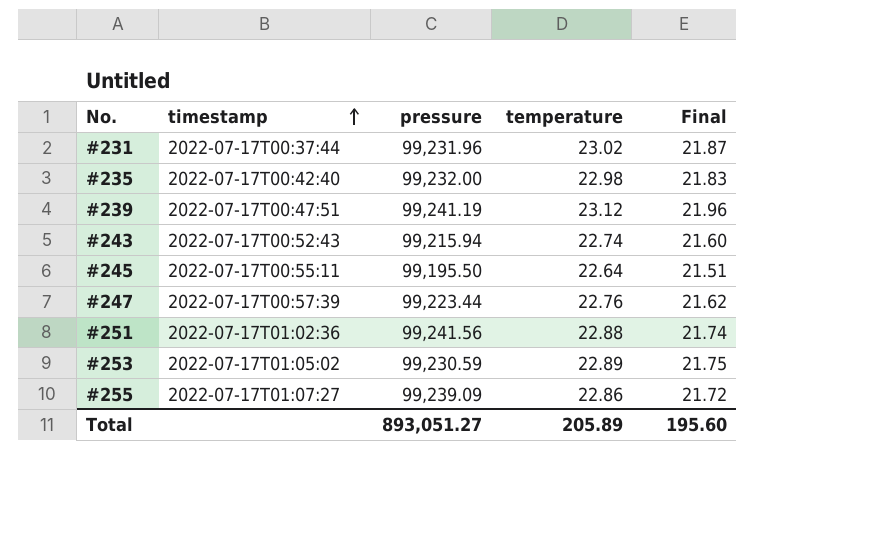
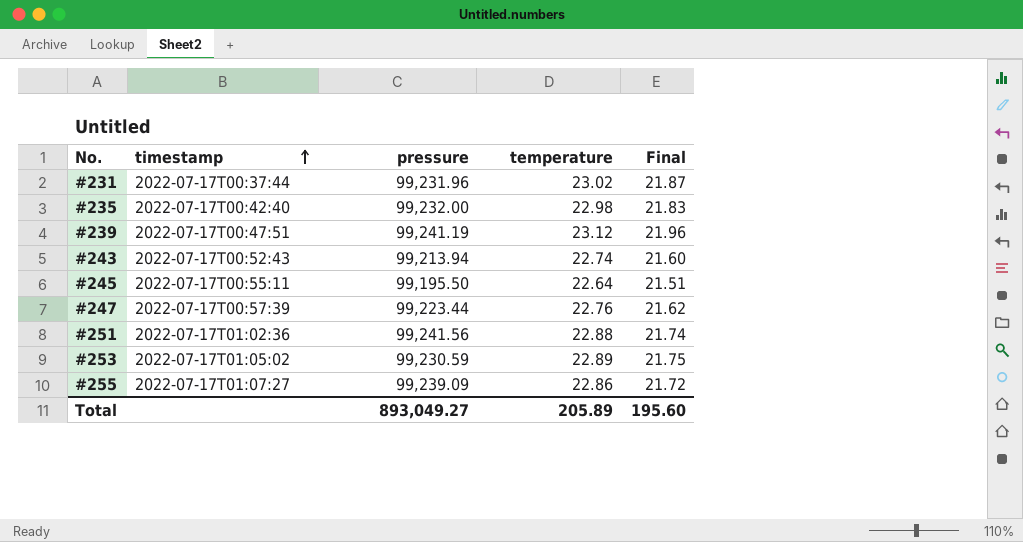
#243 | pressure: 99,215.94 -> 99,213.94
Total | pressure: 893,051.27 -> 893,049.27

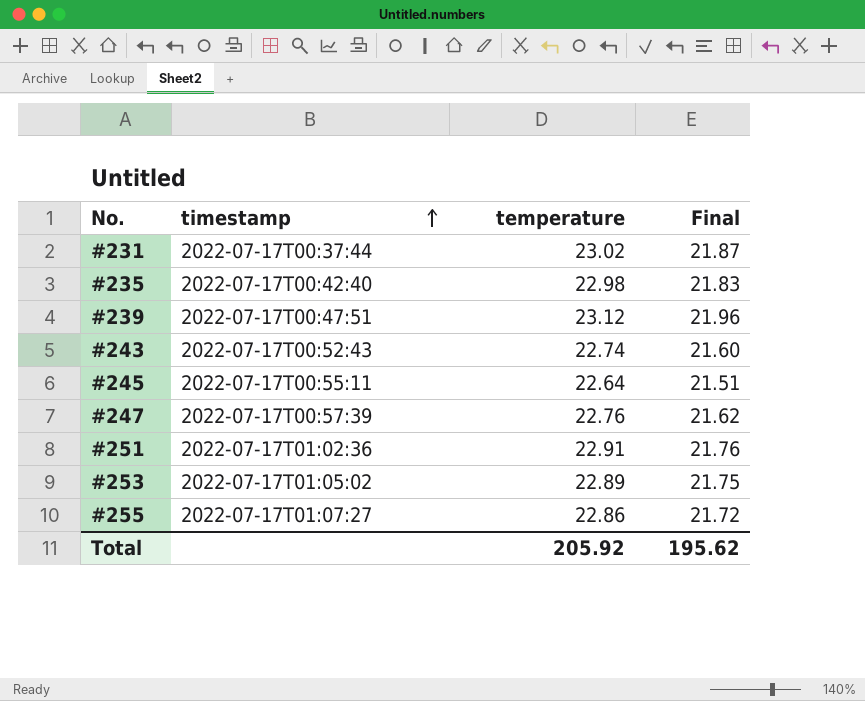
column pressure | position: 3 -> none
#251 | temperature: 22.88 -> 22.91
#251 | Final: 21.74 -> 21.76
Total | temperature: 205.89 -> 205.92
Total | Final: 195.60 -> 195.62

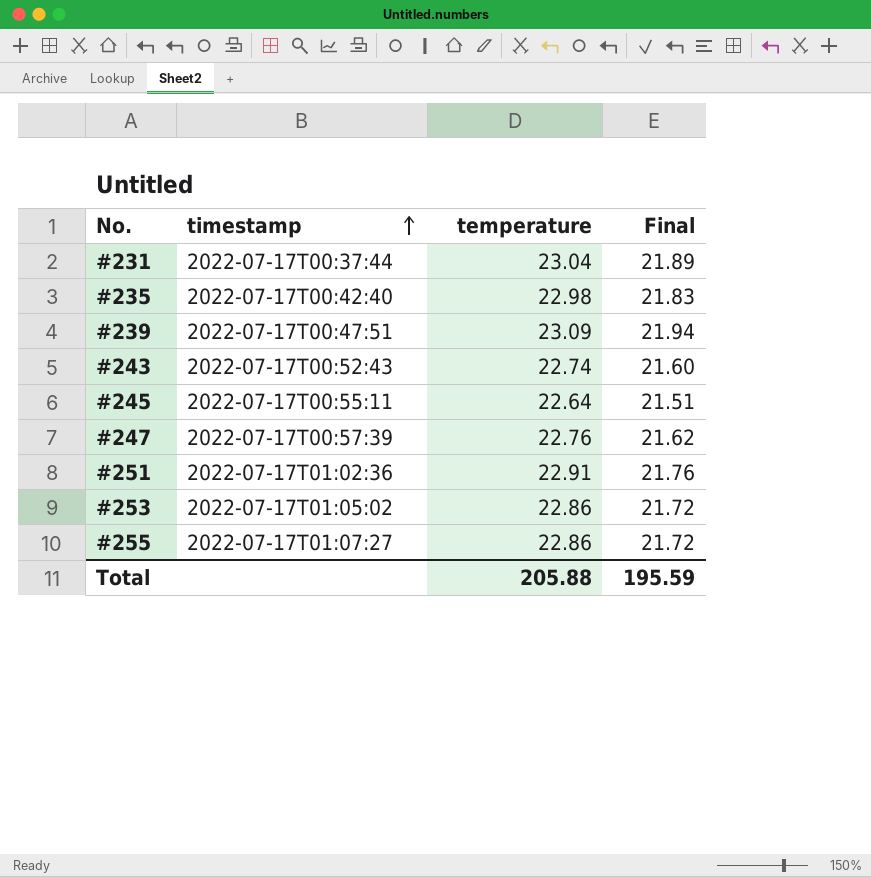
#231 | temperature: 23.02 -> 23.04
#231 | Final: 21.87 -> 21.89
#239 | temperature: 23.12 -> 23.09
#239 | Final: 21.96 -> 21.94
#253 | temperature: 22.89 -> 22.86
#253 | Final: 21.75 -> 21.72
Total | temperature: 205.92 -> 205.88
Total | Final: 195.62 -> 195.59

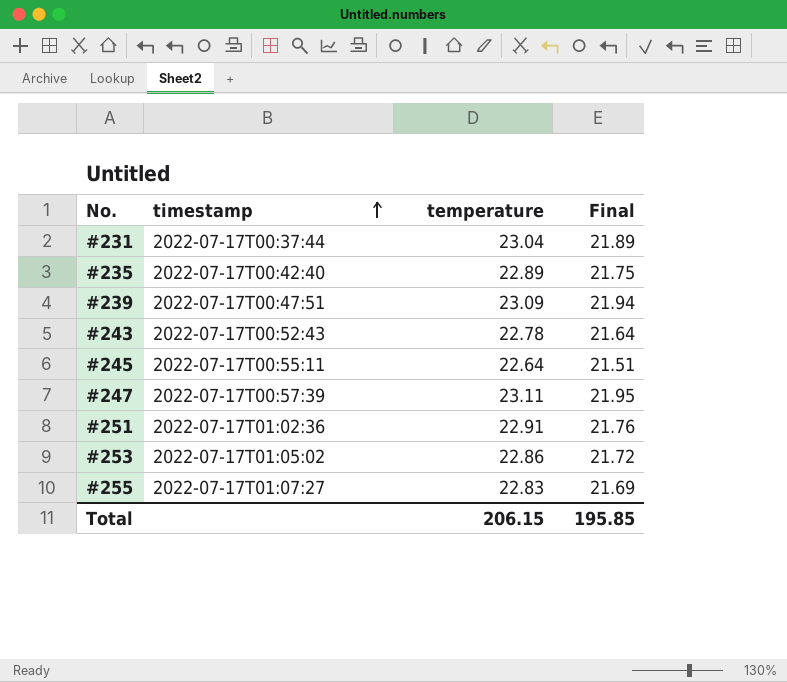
#235 | temperature: 22.98 -> 22.89
#235 | Final: 21.83 -> 21.75
#243 | temperature: 22.74 -> 22.78
#243 | Final: 21.60 -> 21.64
#247 | temperature: 22.76 -> 23.11
#247 | Final: 21.62 -> 21.95
#255 | temperature: 22.86 -> 22.83
#255 | Final: 21.72 -> 21.69
Total | temperature: 205.88 -> 206.15
Total | Final: 195.59 -> 195.85

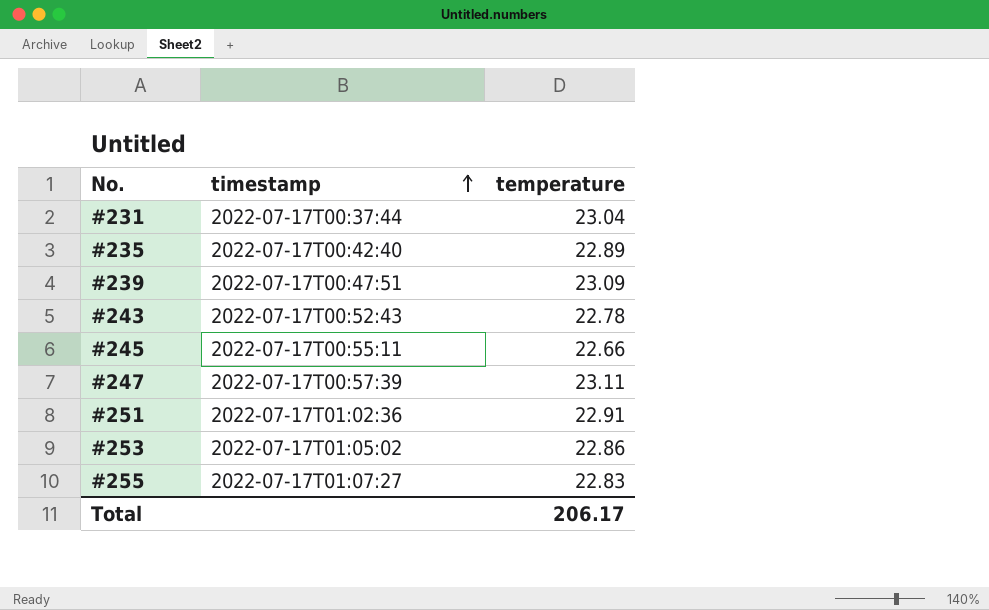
column Final | formula: [temperature] * 0.95 -> none
#245 | temperature: 22.64 -> 22.66
Total | temperature: 206.15 -> 206.17

